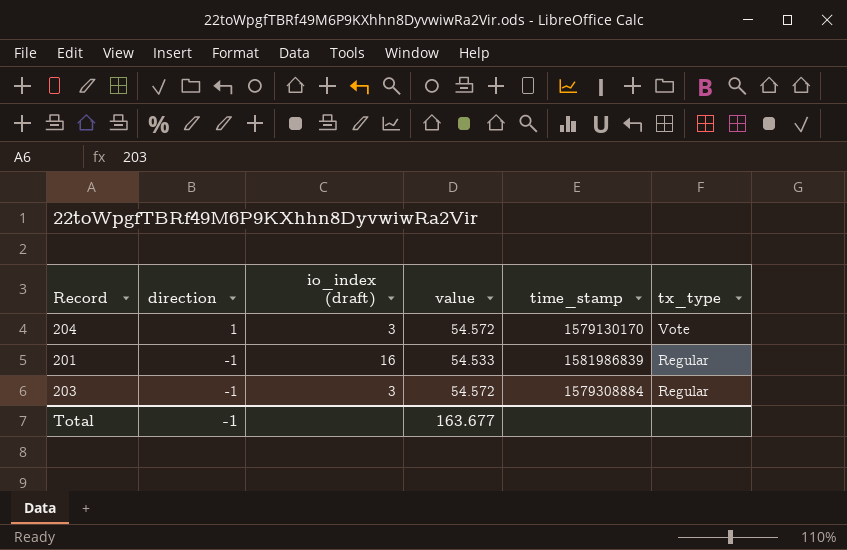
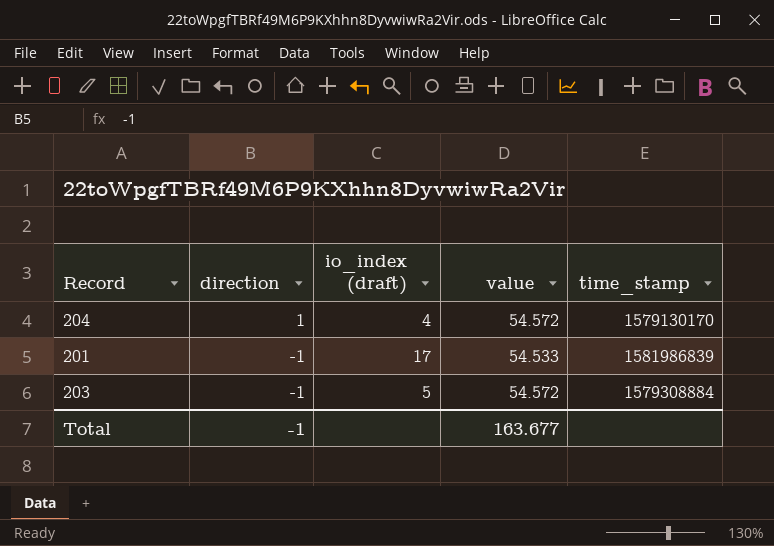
column tx_type | position: 6 -> none
204 | io_index (draft): 3 -> 4
201 | io_index (draft): 16 -> 17
203 | io_index (draft): 3 -> 5

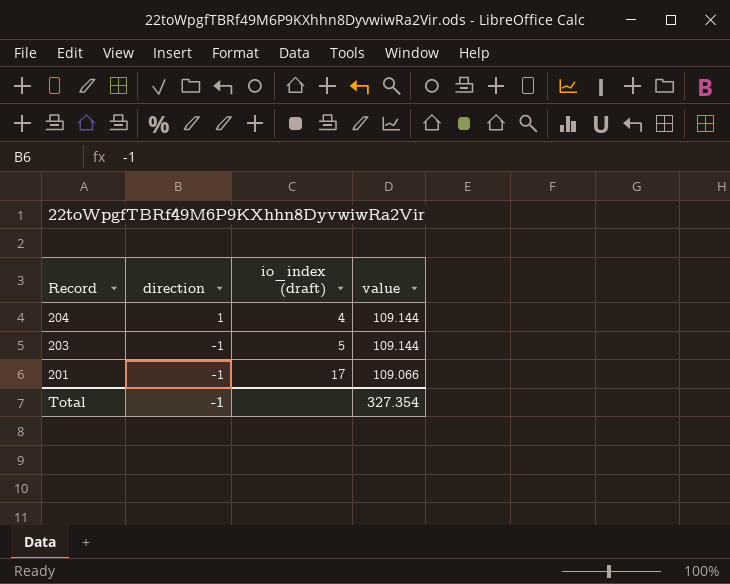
row order: direction descending -> Record descending
column time_stamp | position: 5 -> none
204 | value: 54.572 -> 109.144
203 | value: 54.572 -> 109.144
201 | value: 54.533 -> 109.066
Total | value: 163.677 -> 327.354

